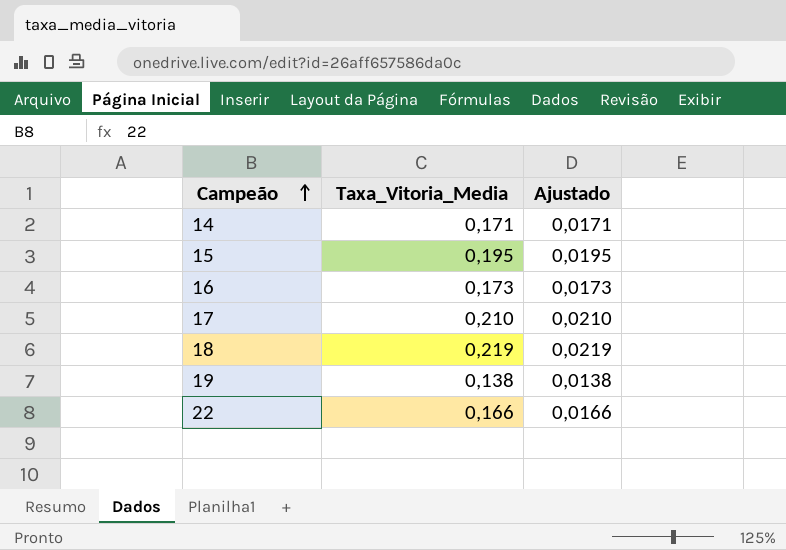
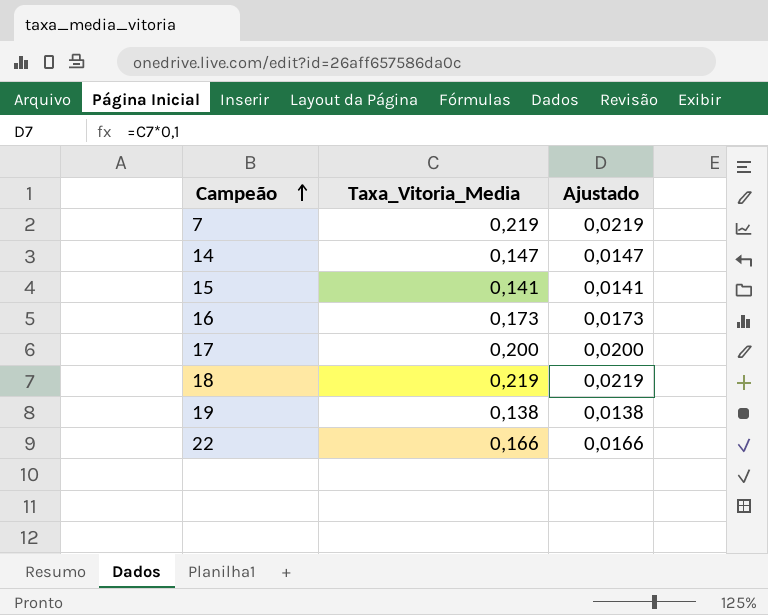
row 7: none -> 0,219 | 0,0219
14 | Taxa_Vitoria_Media: 0,171 -> 0,147
14 | Ajustado: 0,0171 -> 0,0147
15 | Taxa_Vitoria_Media: 0,195 -> 0,141
15 | Ajustado: 0,0195 -> 0,0141
17 | Taxa_Vitoria_Media: 0,210 -> 0,200
17 | Ajustado: 0,0210 -> 0,0200

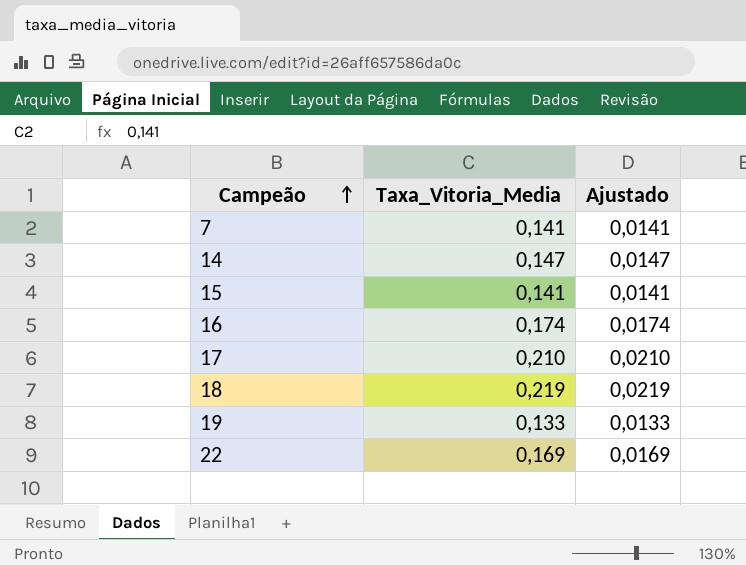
7 | Taxa_Vitoria_Media: 0,219 -> 0,141
7 | Ajustado: 0,0219 -> 0,0141
16 | Taxa_Vitoria_Media: 0,173 -> 0,174
16 | Ajustado: 0,0173 -> 0,0174
17 | Taxa_Vitoria_Media: 0,200 -> 0,210
17 | Ajustado: 0,0200 -> 0,0210
19 | Taxa_Vitoria_Media: 0,138 -> 0,133
19 | Ajustado: 0,0138 -> 0,0133
22 | Taxa_Vitoria_Media: 0,166 -> 0,169
22 | Ajustado: 0,0166 -> 0,0169

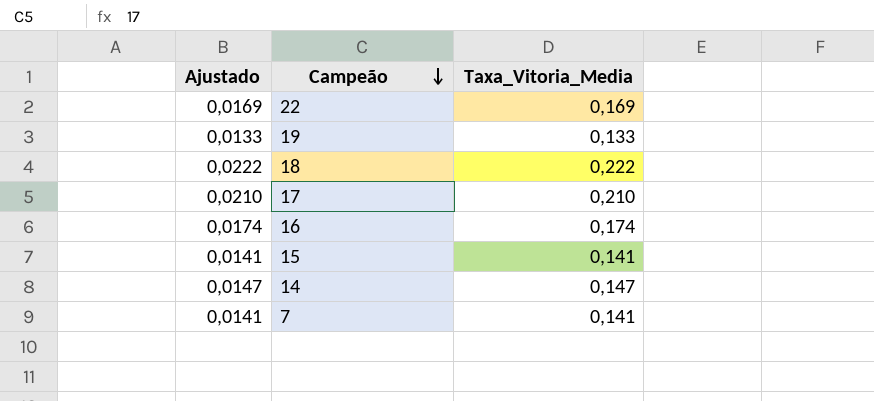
row order: Campeão ascending -> Campeão descending
column Ajustado | position: 3 -> 1
18 | Ajustado: 0,0219 -> 0,0222
18 | Taxa_Vitoria_Media: 0,219 -> 0,222

